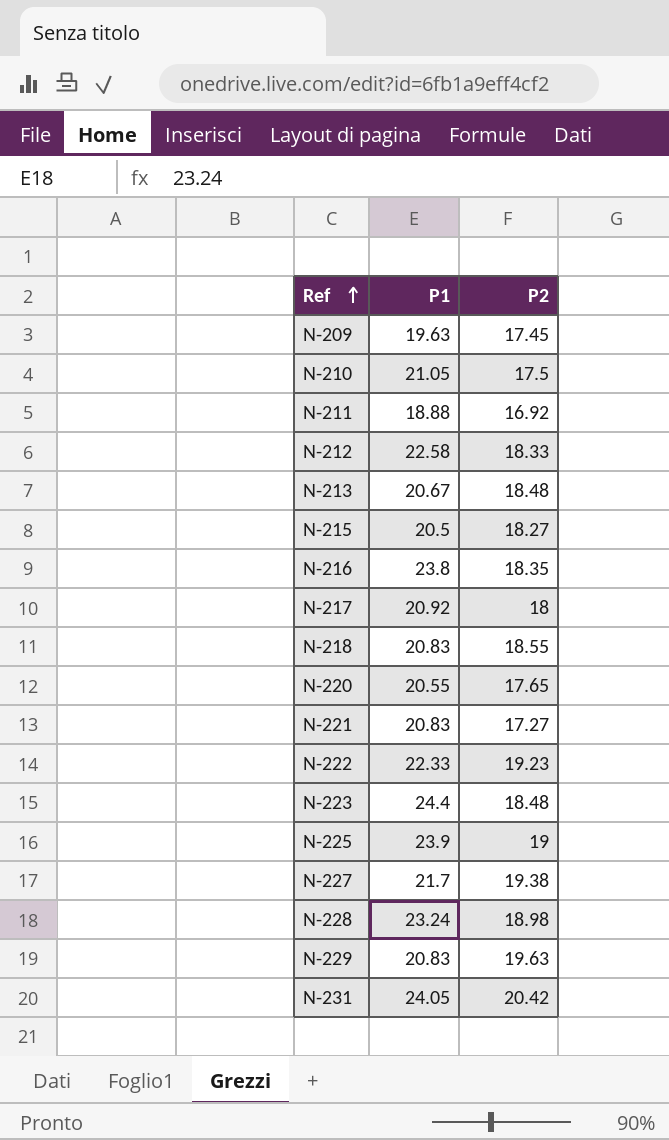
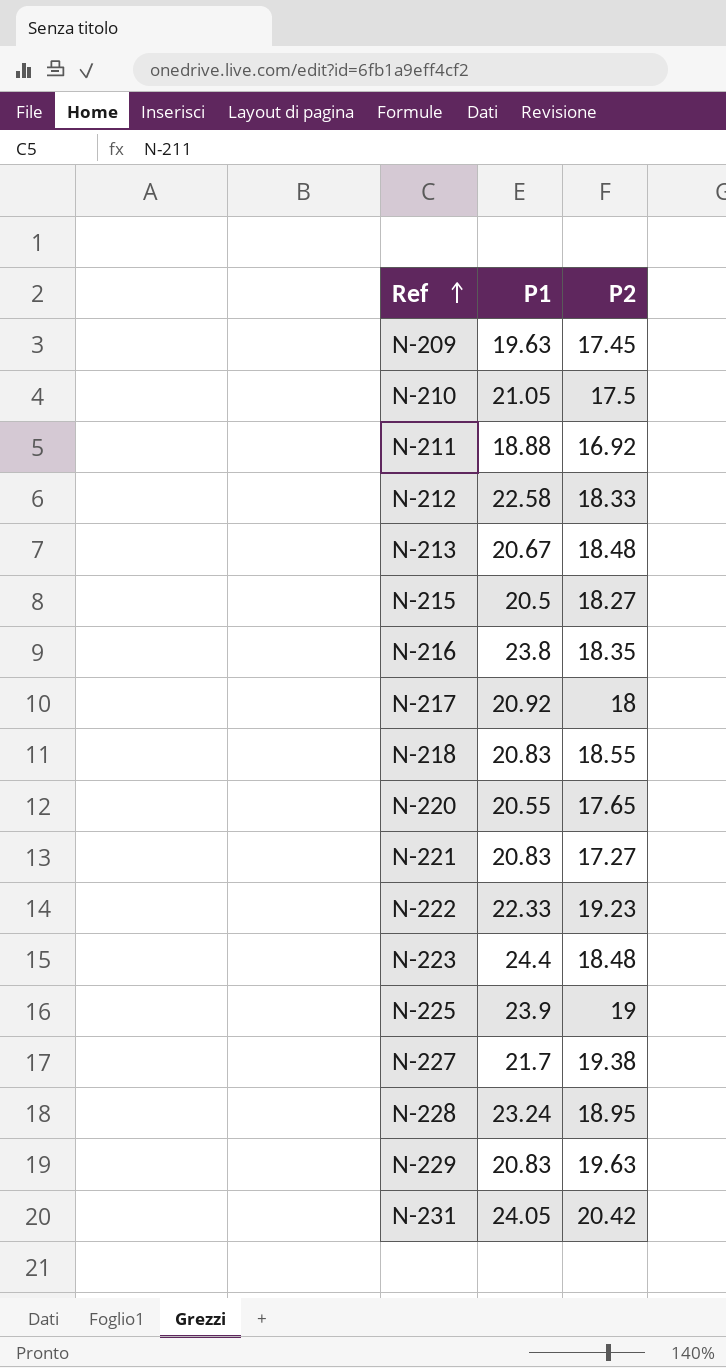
N-228 | P2: 18.98 -> 18.95

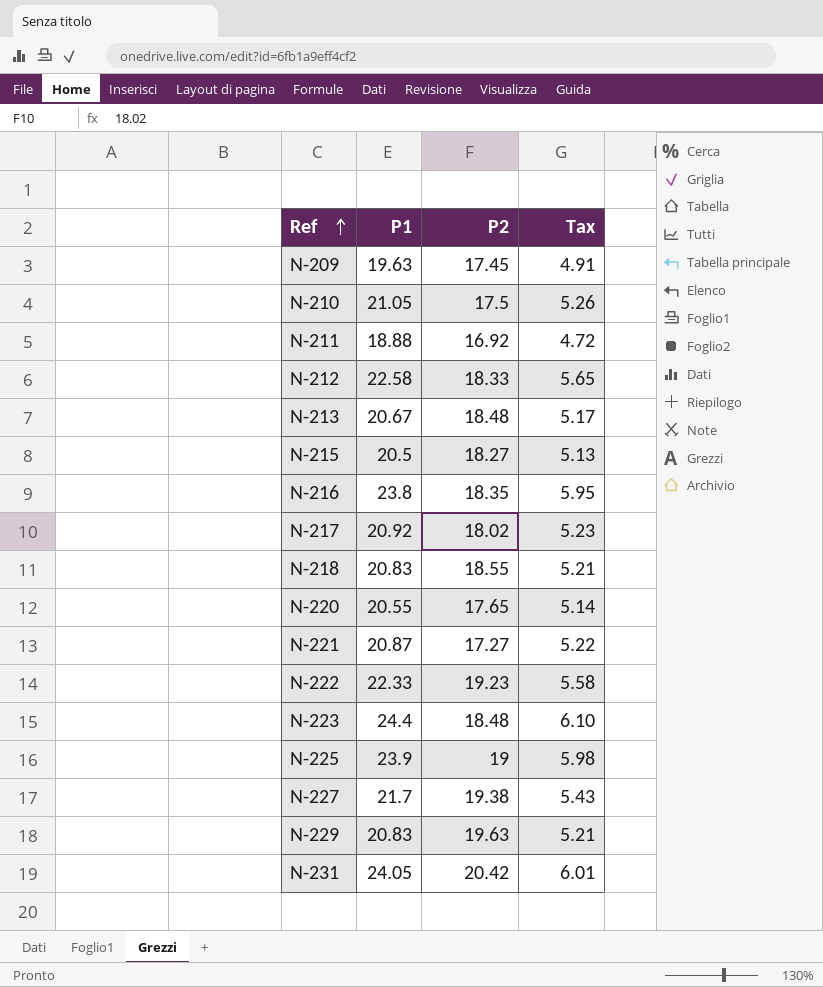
column Tax | formula: none -> [P1] * 0.25
row N-228: 23.24 | 18.95 -> none
N-217 | P2: 18 -> 18.02
N-221 | P1: 20.83 -> 20.87

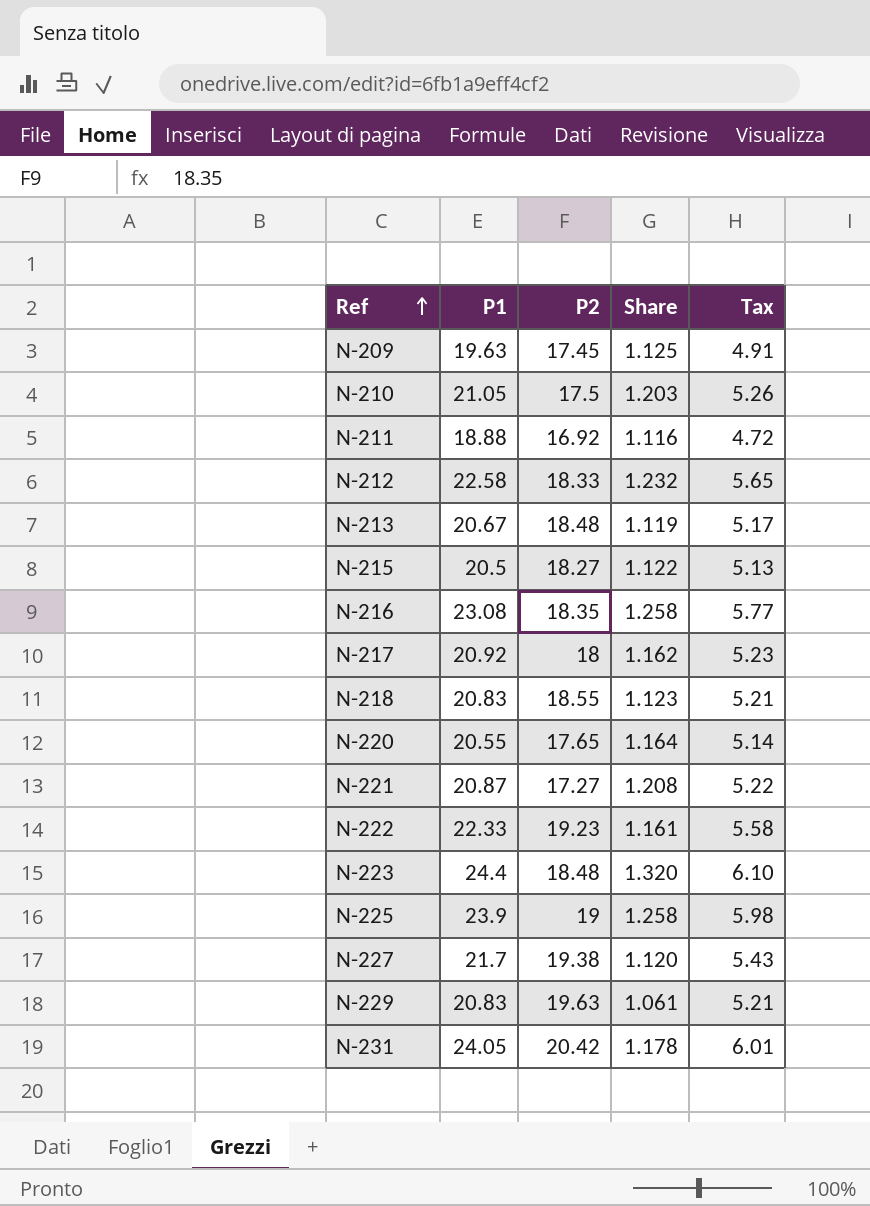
column Share | formula: none -> [P1] / [P2]
N-216 | P1: 23.8 -> 23.08
N-216 | Tax: 5.95 -> 5.77
N-217 | P2: 18.02 -> 18

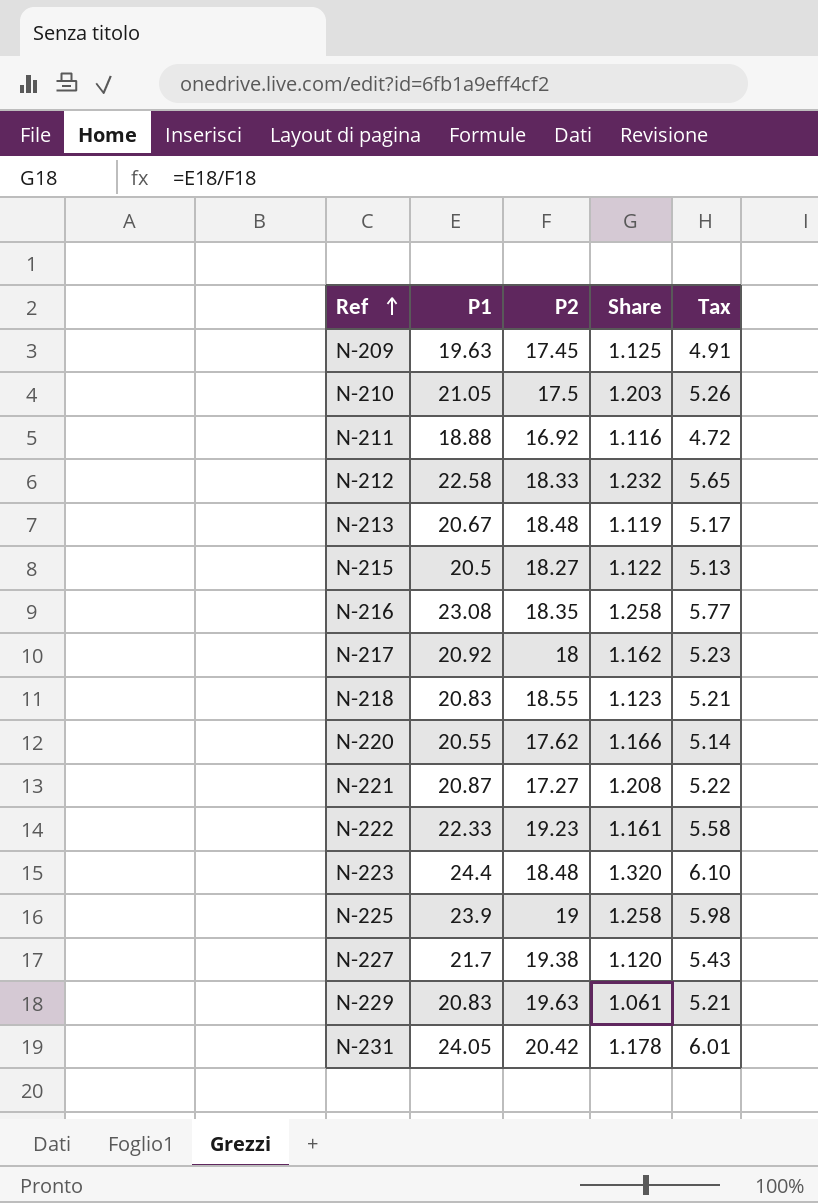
N-220 | P2: 17.65 -> 17.62
N-220 | Share: 1.164 -> 1.166

